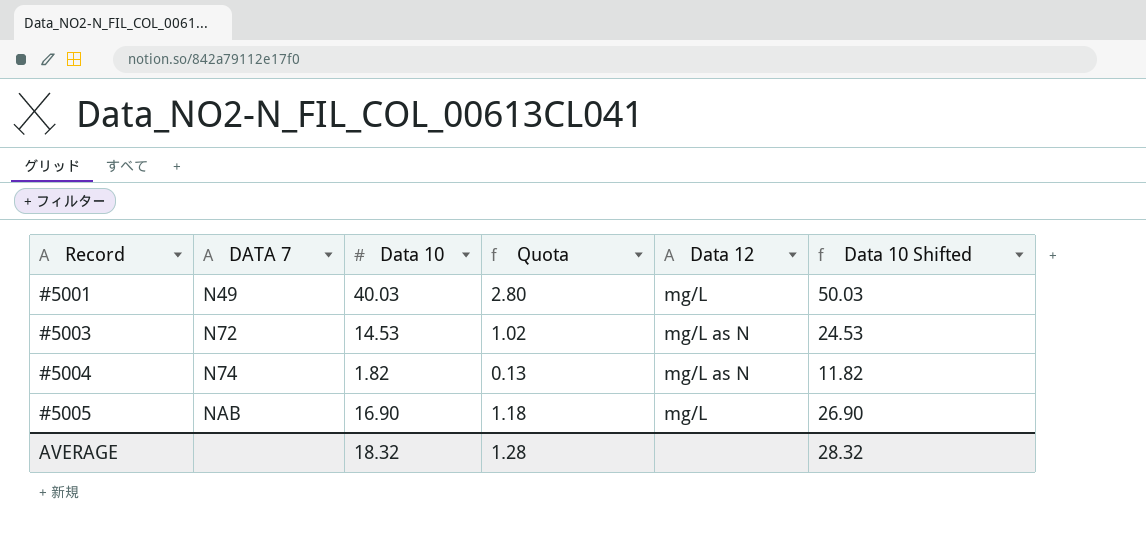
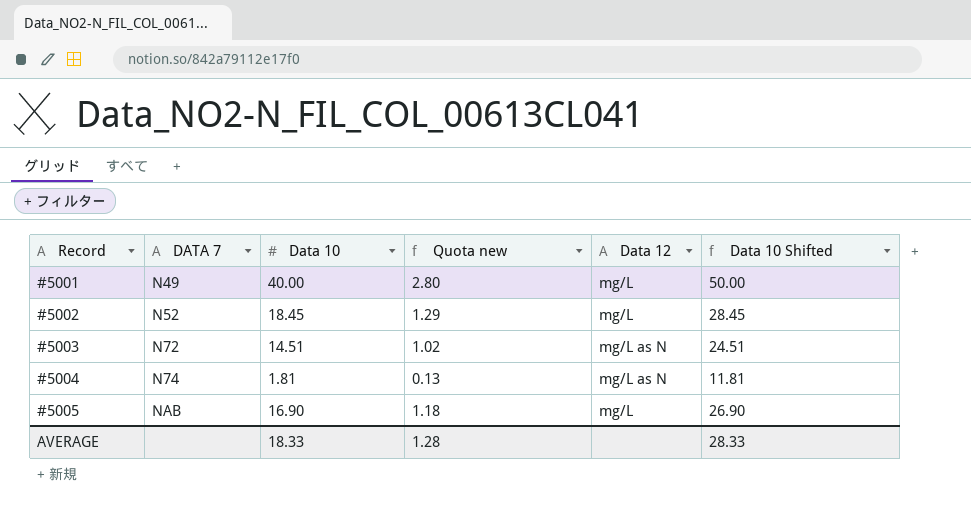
column name: Quota -> Quota new
#5001 | Data 10: 40.03 -> 40.00
#5001 | Data 10 Shifted: 50.03 -> 50.00
row #5002: none -> N52 | 18.45 | 1.29 | mg/L | 28.45
#5003 | Data 10: 14.53 -> 14.51
#5003 | Data 10 Shifted: 24.53 -> 24.51
#5004 | Data 10: 1.82 -> 1.81
#5004 | Data 10 Shifted: 11.82 -> 11.81
AVERAGE | Data 10: 18.32 -> 18.33
AVERAGE | Data 10 Shifted: 28.32 -> 28.33

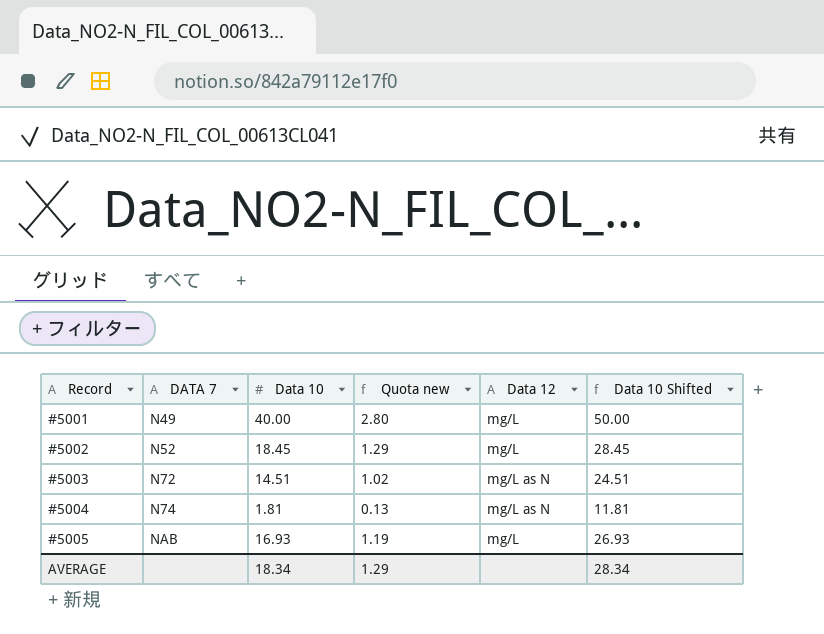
#5005 | Data 10: 16.90 -> 16.93
#5005 | Quota new: 1.18 -> 1.19
#5005 | Data 10 Shifted: 26.90 -> 26.93
AVERAGE | Data 10: 18.33 -> 18.34
AVERAGE | Quota new: 1.28 -> 1.29
AVERAGE | Data 10 Shifted: 28.33 -> 28.34

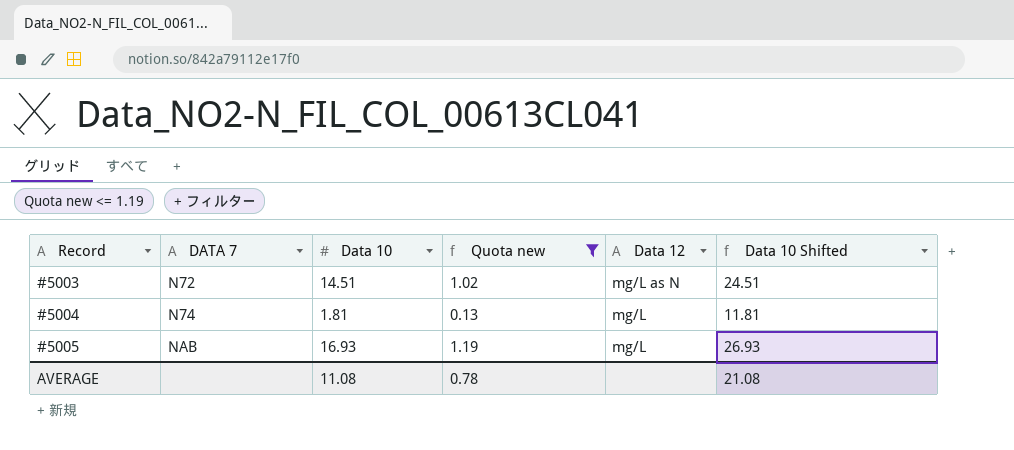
filter: none -> Quota new <= 1.19
#5004 | Data 12: mg/L as N -> mg/L
AVERAGE | Data 10: 18.34 -> 11.08
AVERAGE | Quota new: 1.29 -> 0.78
AVERAGE | Data 10 Shifted: 28.34 -> 21.08

